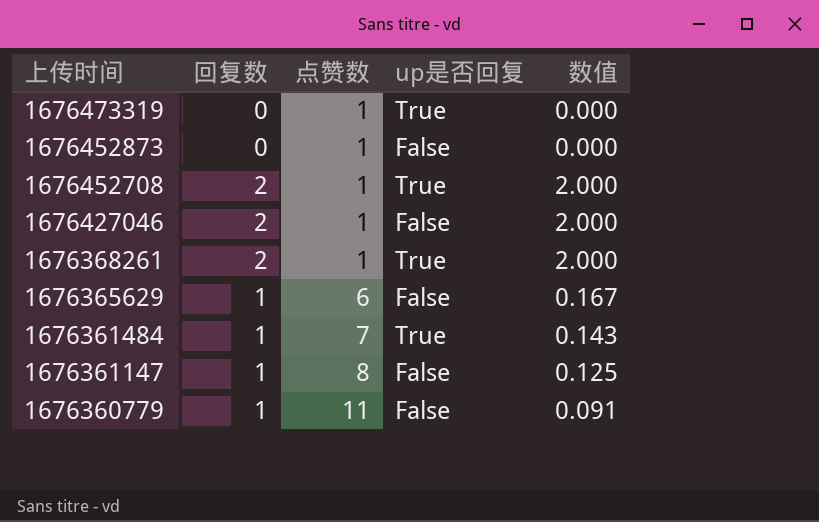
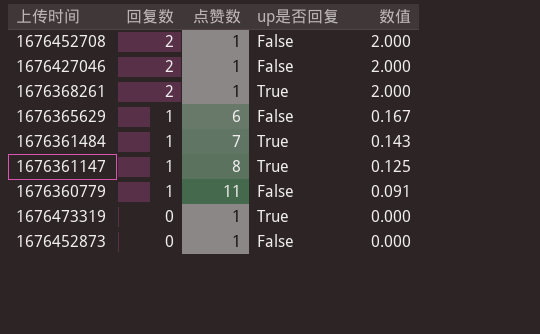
row order: 上传时间 descending -> 回复数 descending
1676452708 | up是否回复: True -> False
1676361147 | up是否回复: False -> True

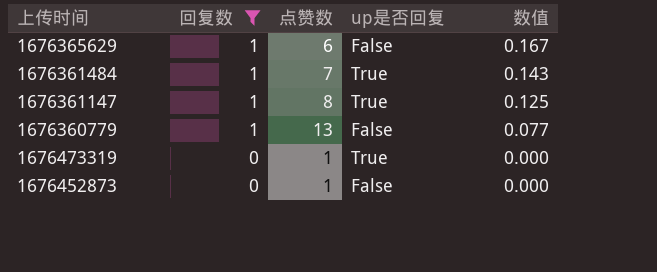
filter: none -> 回复数 != 2
1676360779 | 点赞数: 11 -> 13
1676360779 | 数值: 0.091 -> 0.077

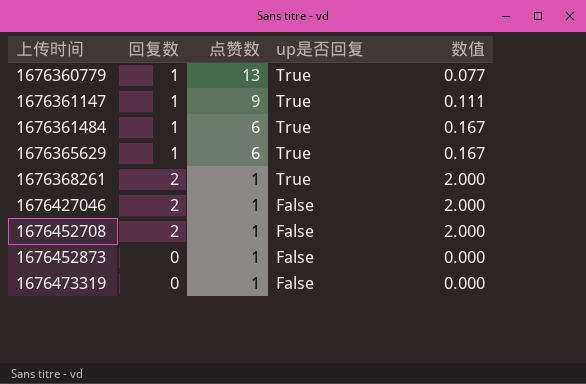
filter: 回复数 != 2 -> none
row order: 回复数 descending -> 上传时间 ascending
1676360779 | up是否回复: False -> True
1676361147 | 点赞数: 8 -> 9
1676361147 | 数值: 0.125 -> 0.111
1676361484 | 点赞数: 7 -> 6
1676361484 | 数值: 0.143 -> 0.167
1676365629 | up是否回复: False -> True
1676473319 | up是否回复: True -> False

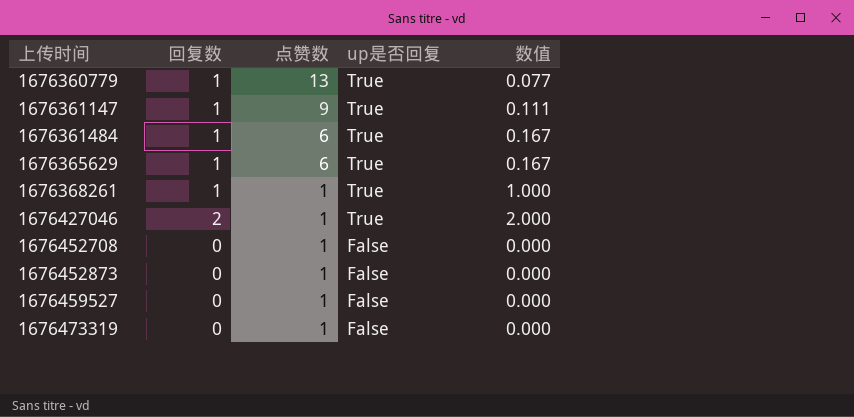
1676368261 | 回复数: 2 -> 1
1676368261 | 数值: 2.000 -> 1.000
1676427046 | up是否回复: False -> True
1676452708 | 回复数: 2 -> 0
1676452708 | 数值: 2.000 -> 0.000
row 1676459527: none -> 0 | 1 | False | 0.000

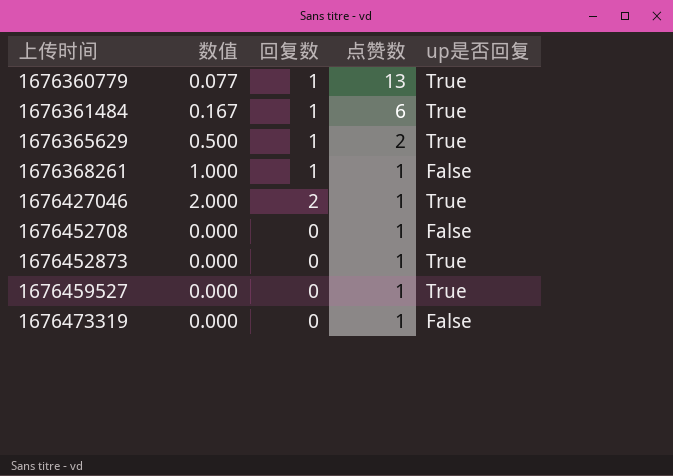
column 数值 | position: 5 -> 2
row 1676361147: 1 | 9 | True | 0.111 -> none
1676365629 | 数值: 0.167 -> 0.500
1676365629 | 点赞数: 6 -> 2
1676368261 | up是否回复: True -> False
1676452873 | up是否回复: False -> True
1676459527 | up是否回复: False -> True

